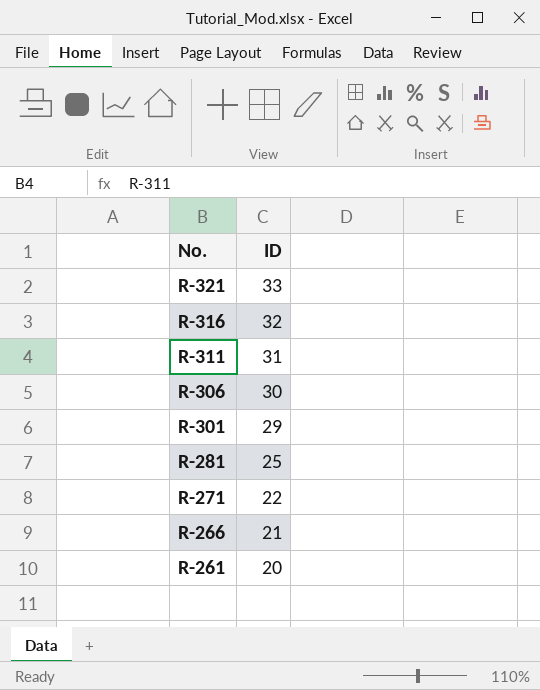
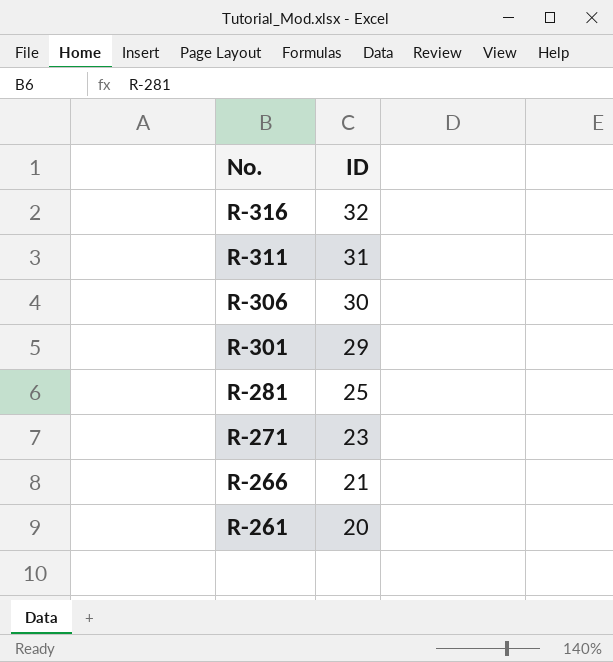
row R-321: 33 -> none
R-271 | ID: 22 -> 23

